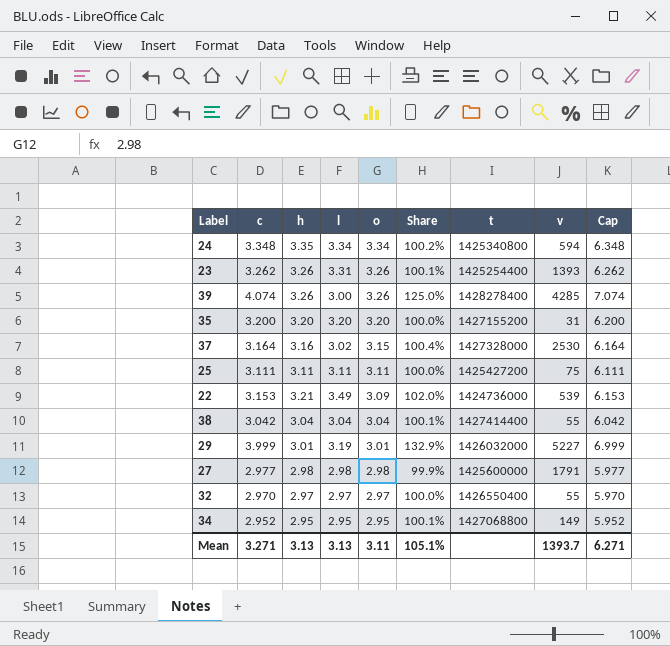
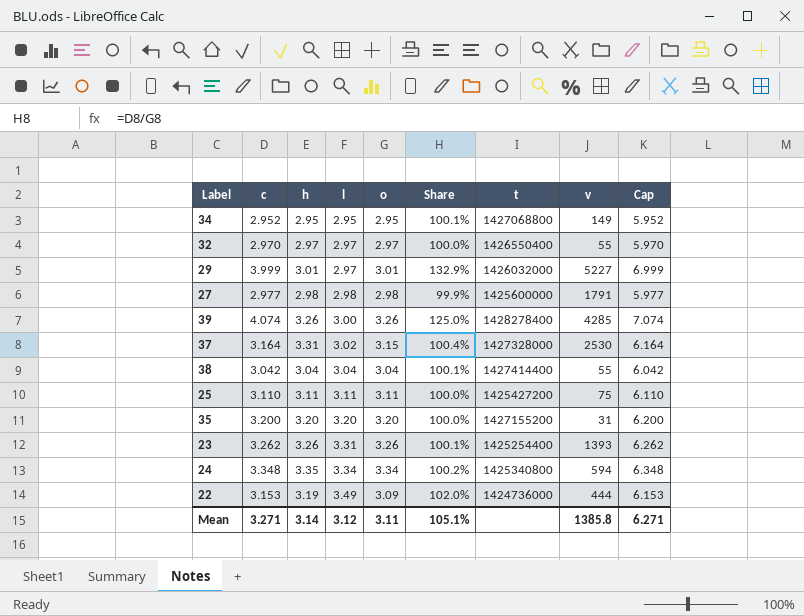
row order: o descending -> l ascending
29 | l: 3.19 -> 2.97
37 | h: 3.16 -> 3.31
25 | c: 3.111 -> 3.110
25 | Cap: 6.111 -> 6.110
22 | h: 3.21 -> 3.19
22 | v: 539 -> 444
Mean | h: 3.13 -> 3.14
Mean | l: 3.13 -> 3.12
Mean | v: 1393.7 -> 1385.8

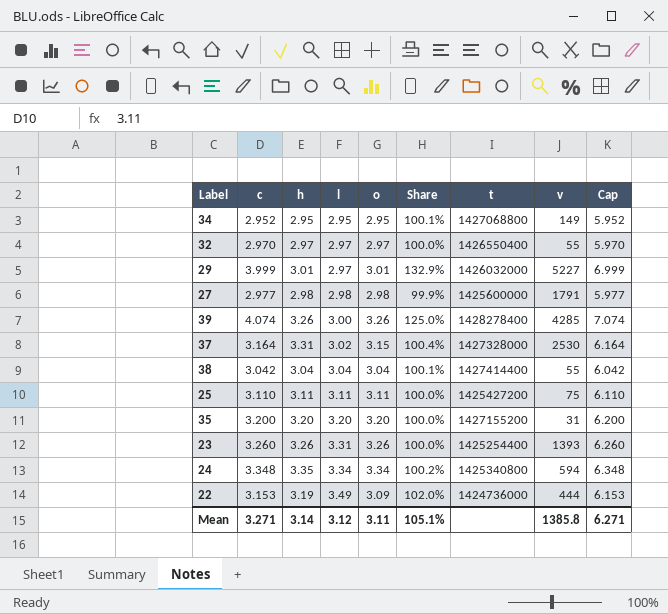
23 | c: 3.262 -> 3.260
23 | Share: 100.1% -> 100.0%
23 | Cap: 6.262 -> 6.260

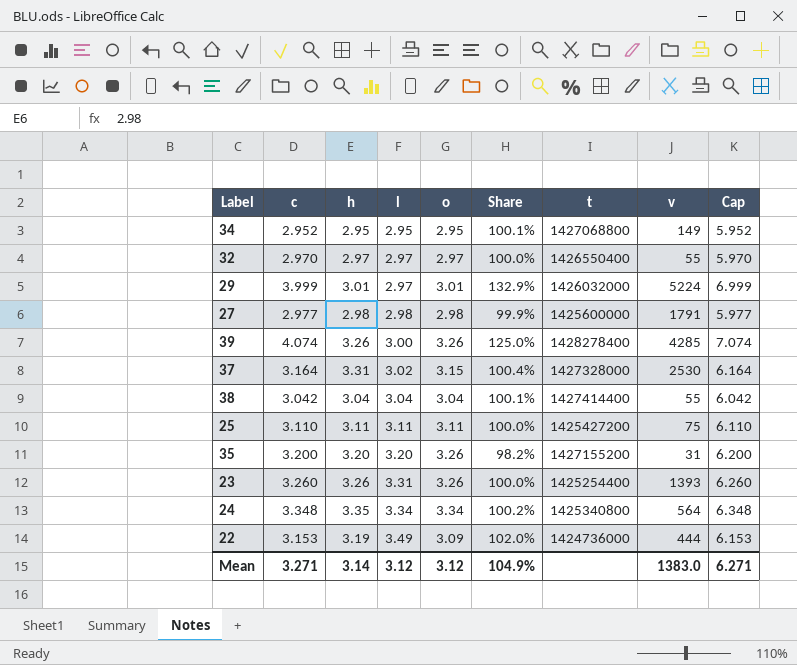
29 | v: 5227 -> 5224
35 | o: 3.20 -> 3.26
35 | Share: 100.0% -> 98.2%
24 | v: 594 -> 564
Mean | o: 3.11 -> 3.12
Mean | Share: 105.1% -> 104.9%
Mean | v: 1385.8 -> 1383.0

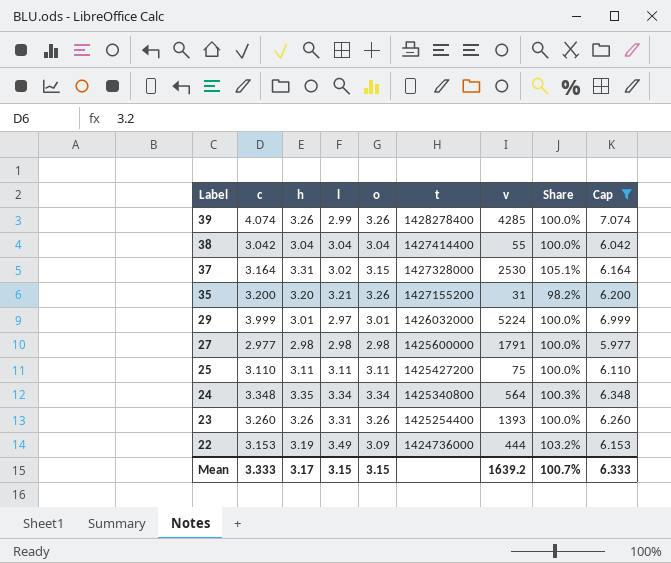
filter: none -> Cap >= 5.977
row order: l ascending -> Label descending
column Share | formula: [c] / [o] -> [h] / [o]
column Share | position: 6 -> 8
39 | l: 3.00 -> 2.99
35 | l: 3.20 -> 3.21
Mean | c: 3.271 -> 3.333
Mean | h: 3.14 -> 3.17
Mean | l: 3.12 -> 3.15
Mean | o: 3.12 -> 3.15
Mean | v: 1383.0 -> 1639.2
Mean | Share: 104.9% -> 100.7%
Mean | Cap: 6.271 -> 6.333

